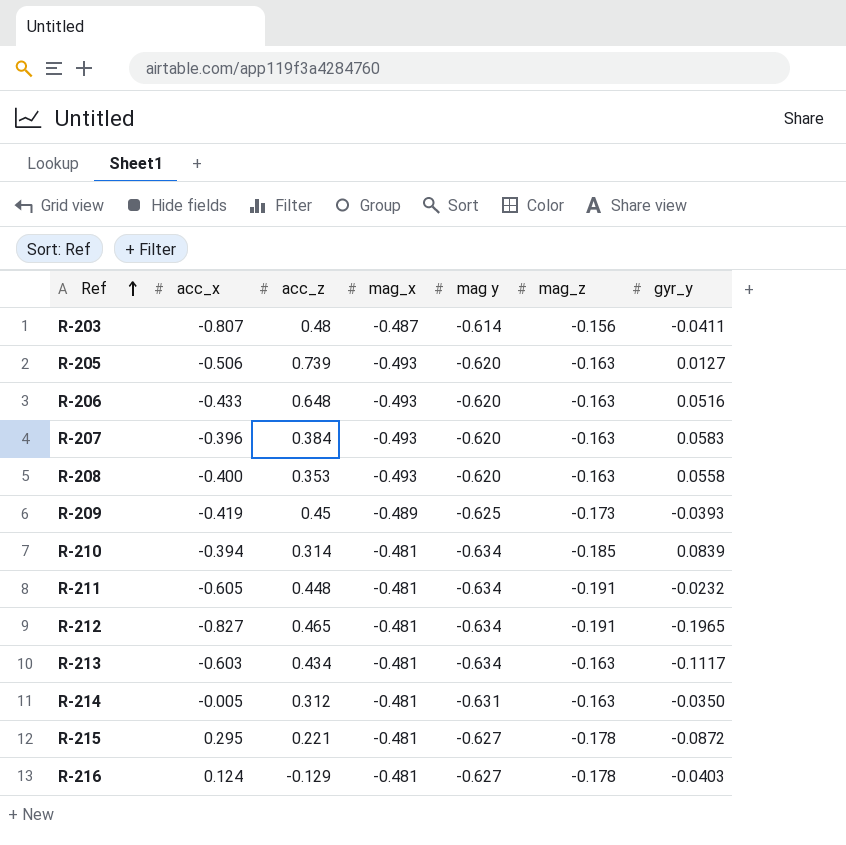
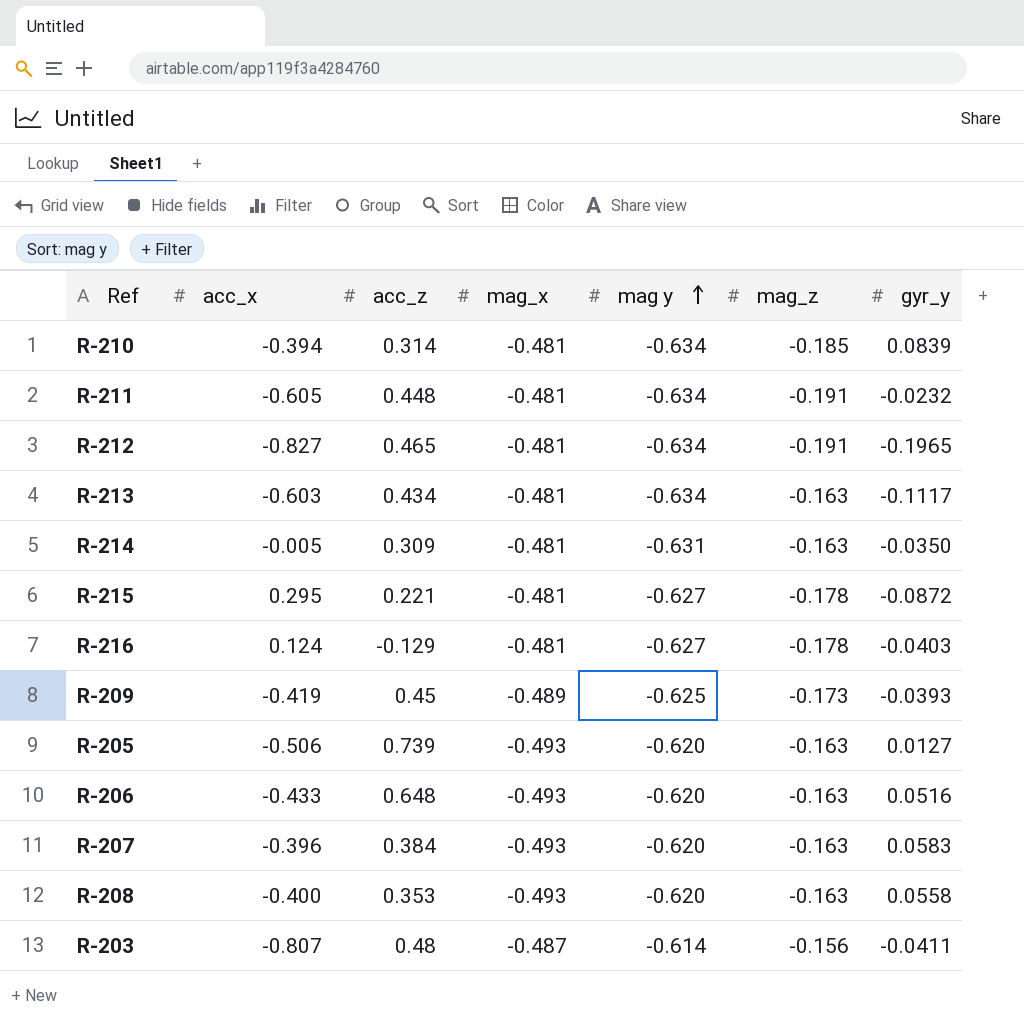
row order: Ref ascending -> mag y ascending
R-214 | acc_z: 0.312 -> 0.309

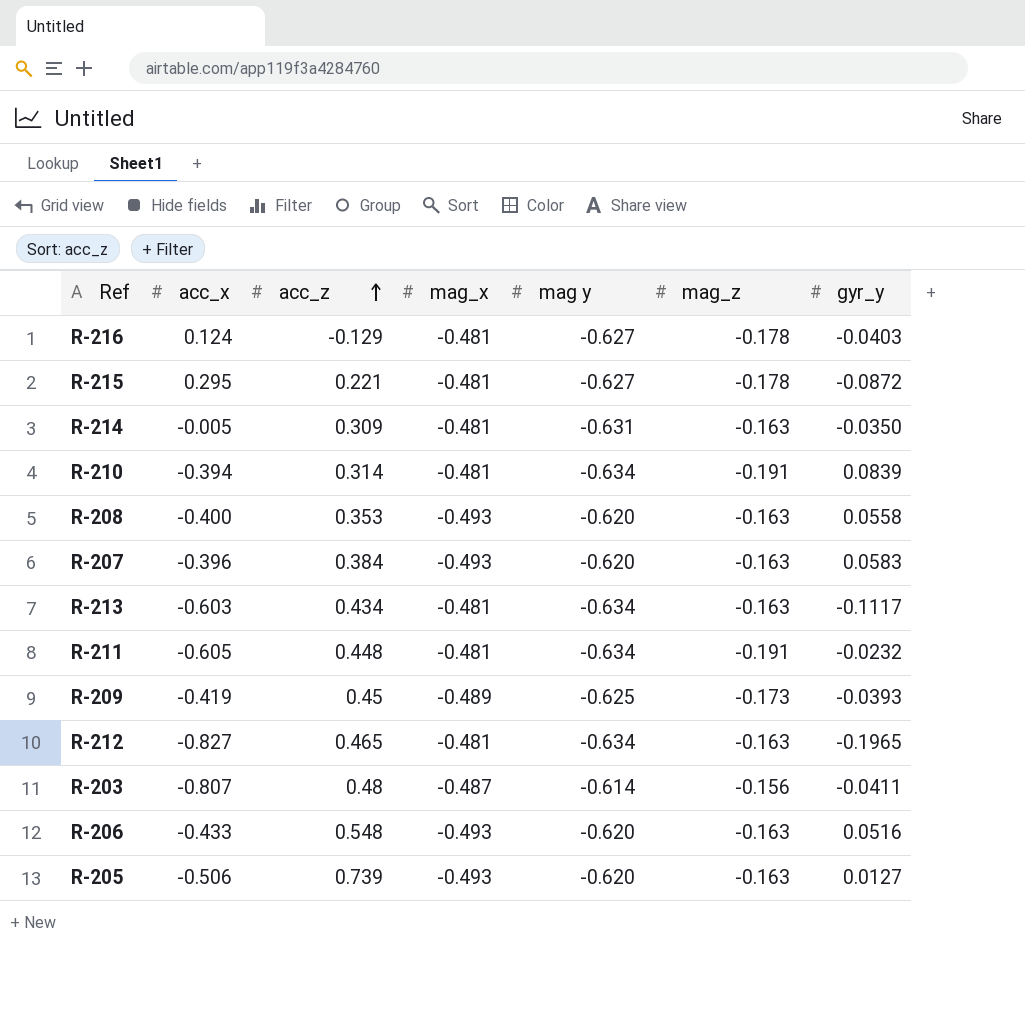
row order: mag y ascending -> acc_z ascending
R-210 | mag_z: -0.185 -> -0.191
R-212 | mag_z: -0.191 -> -0.163
R-206 | acc_z: 0.648 -> 0.548

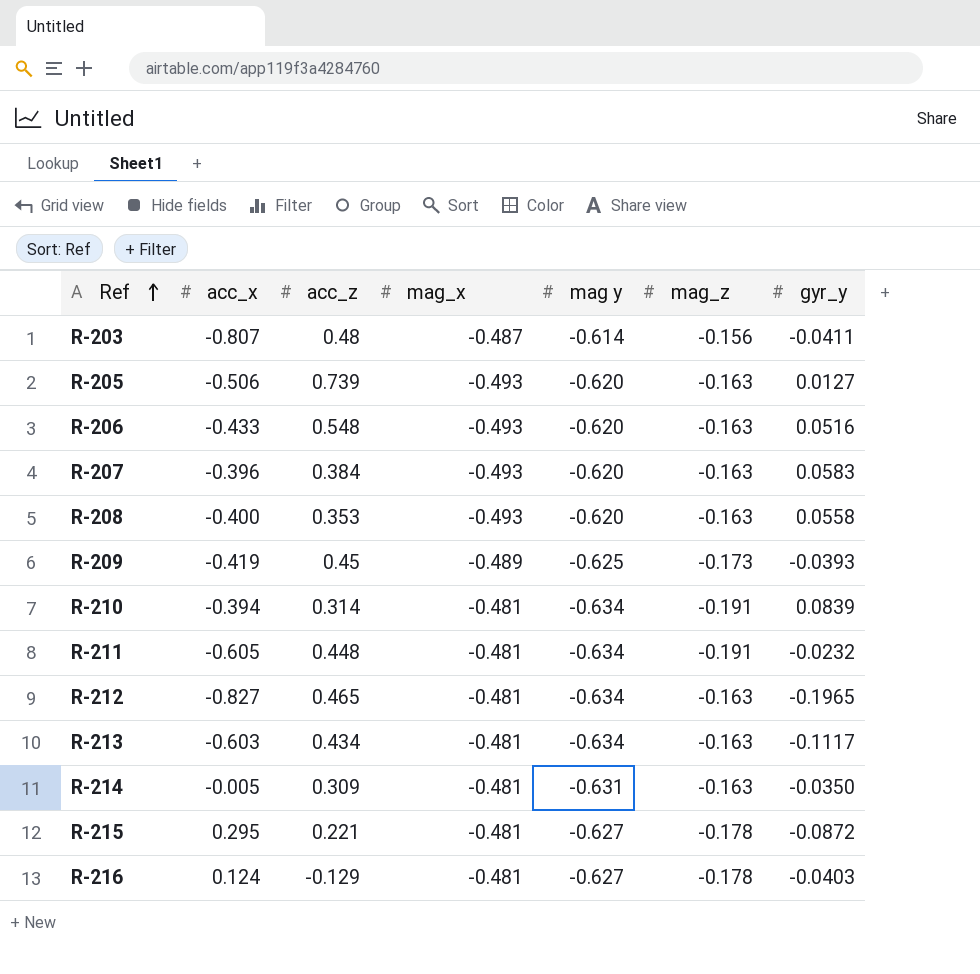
row order: acc_z ascending -> Ref ascending

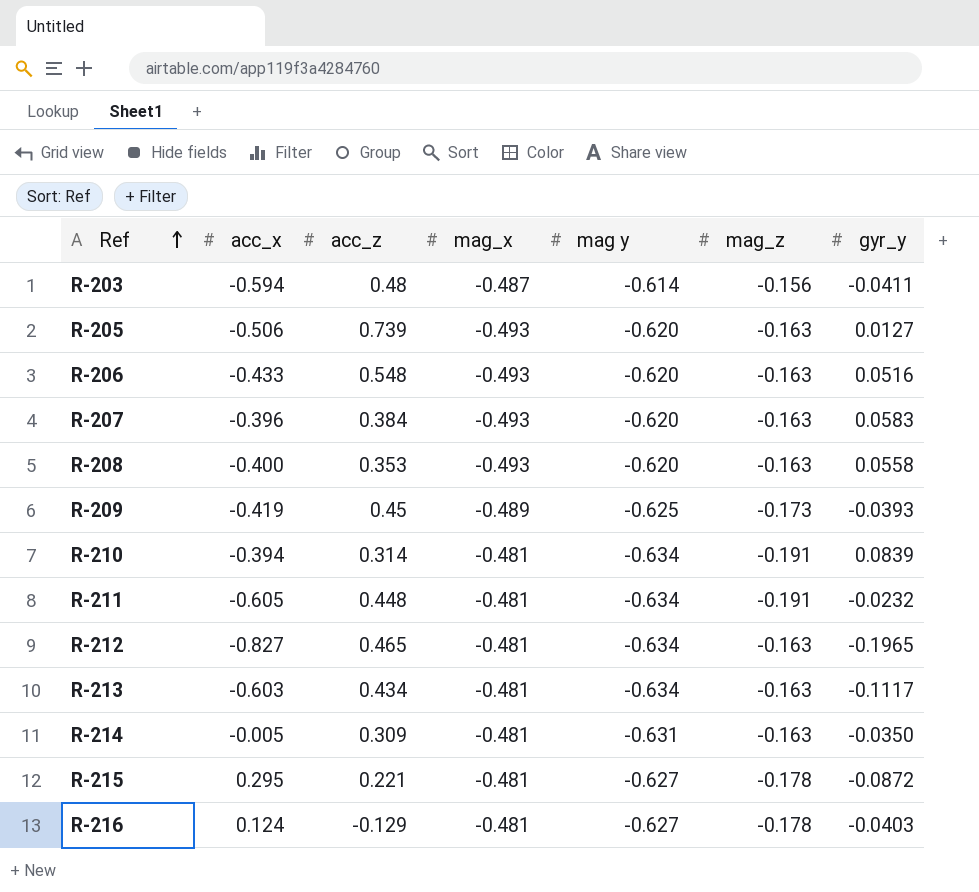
R-203 | acc_x: -0.807 -> -0.594

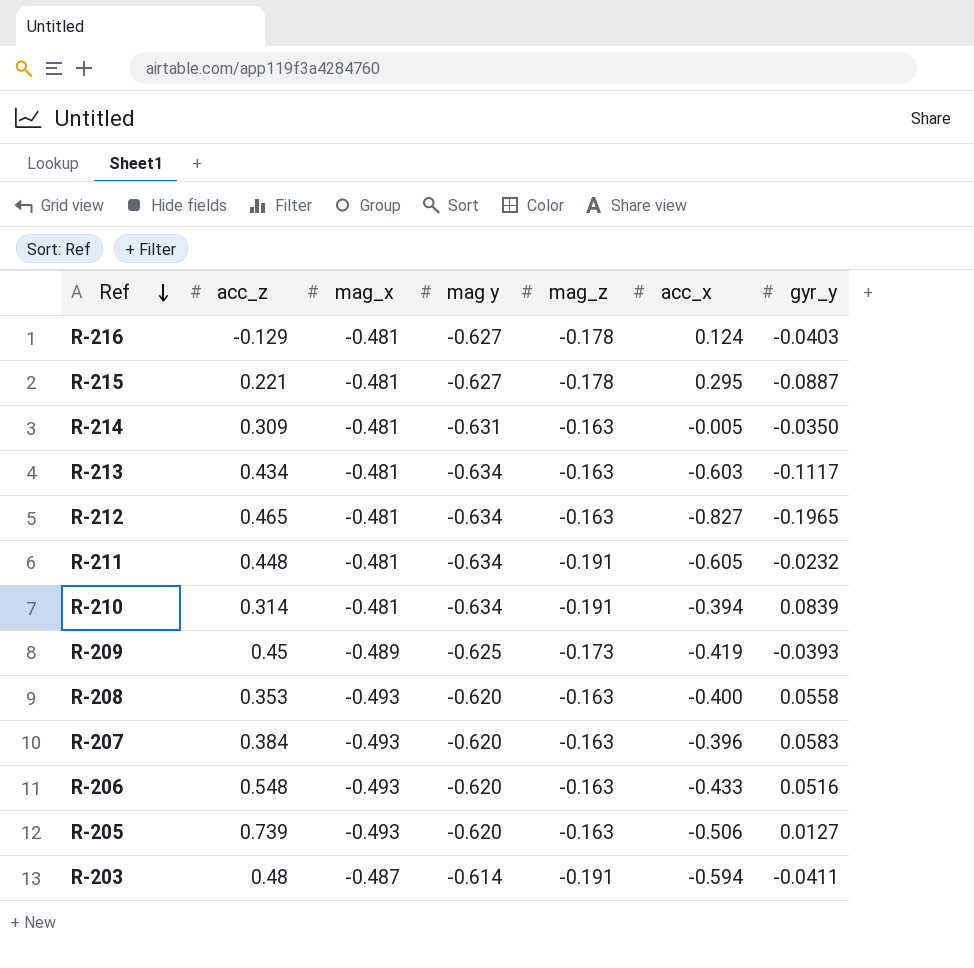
row order: Ref ascending -> Ref descending
column acc_x | position: 2 -> 6
R-215 | gyr_y: -0.0872 -> -0.0887
R-203 | mag_z: -0.156 -> -0.191

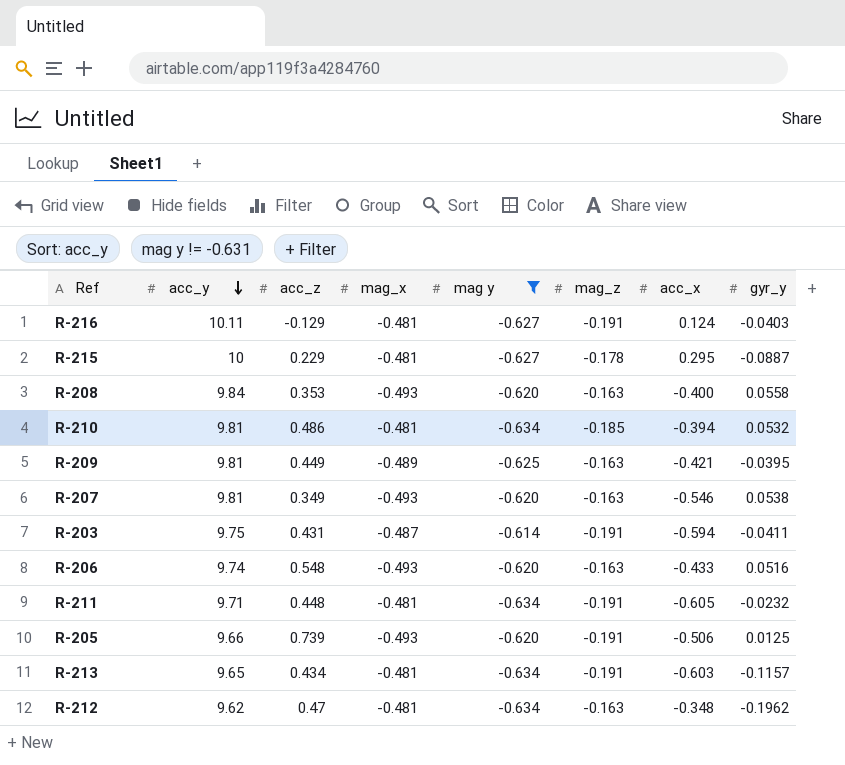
filter: none -> mag y != -0.631
row order: Ref descending -> acc_y descending
column acc_y | position: none -> 2
R-216 | mag_z: -0.178 -> -0.191
R-215 | acc_z: 0.221 -> 0.229
R-210 | acc_z: 0.314 -> 0.486
R-210 | mag_z: -0.191 -> -0.185
R-210 | gyr_y: 0.0839 -> 0.0532
R-209 | acc_z: 0.45 -> 0.449
R-209 | mag_z: -0.173 -> -0.163
R-209 | acc_x: -0.419 -> -0.421
R-209 | gyr_y: -0.0393 -> -0.0395
R-207 | acc_z: 0.384 -> 0.349
R-207 | acc_x: -0.396 -> -0.546
R-207 | gyr_y: 0.0583 -> 0.0538
R-203 | acc_z: 0.48 -> 0.431
R-205 | mag_z: -0.163 -> -0.191
R-205 | gyr_y: 0.0127 -> 0.0125
R-213 | mag_z: -0.163 -> -0.191
R-213 | gyr_y: -0.1117 -> -0.1157
R-212 | acc_z: 0.465 -> 0.47
R-212 | acc_x: -0.827 -> -0.348
R-212 | gyr_y: -0.1965 -> -0.1962

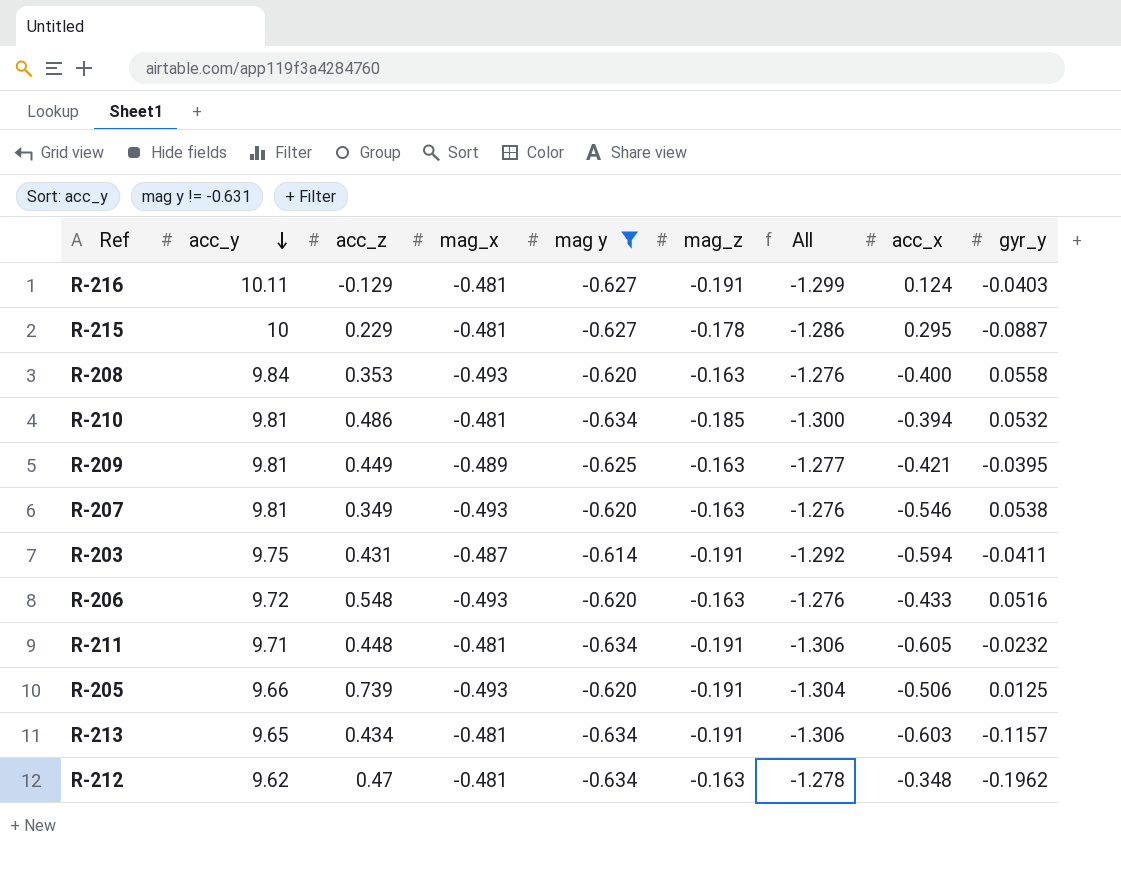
column All | formula: none -> [mag_x] + [mag y] + [mag_z]
R-206 | acc_y: 9.74 -> 9.72

